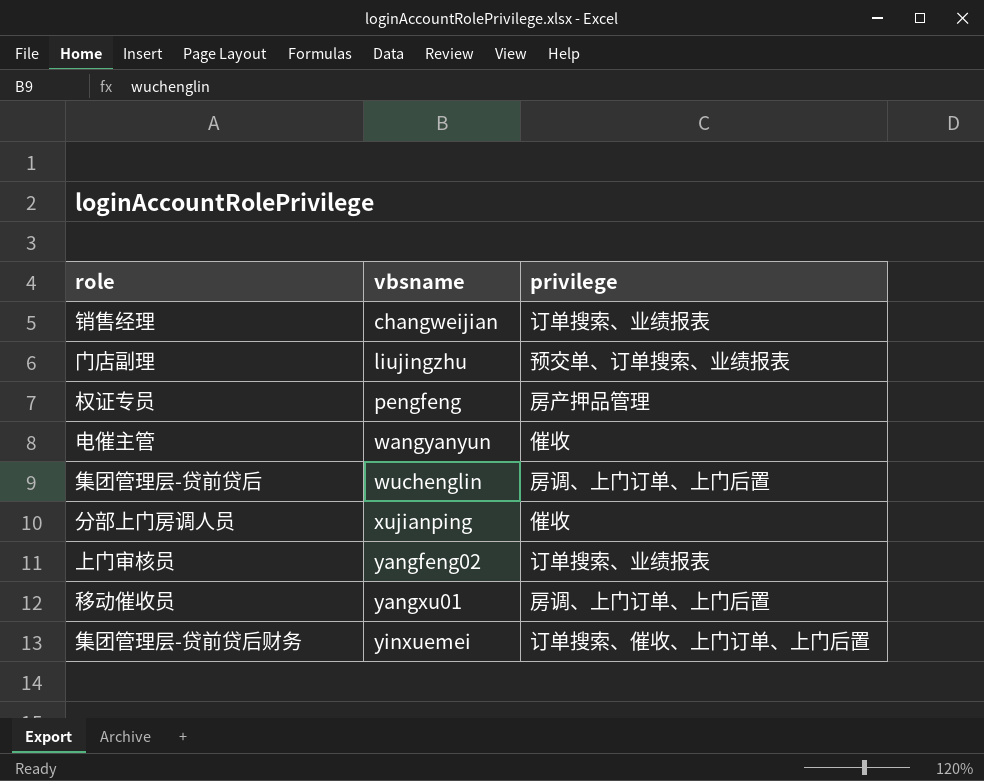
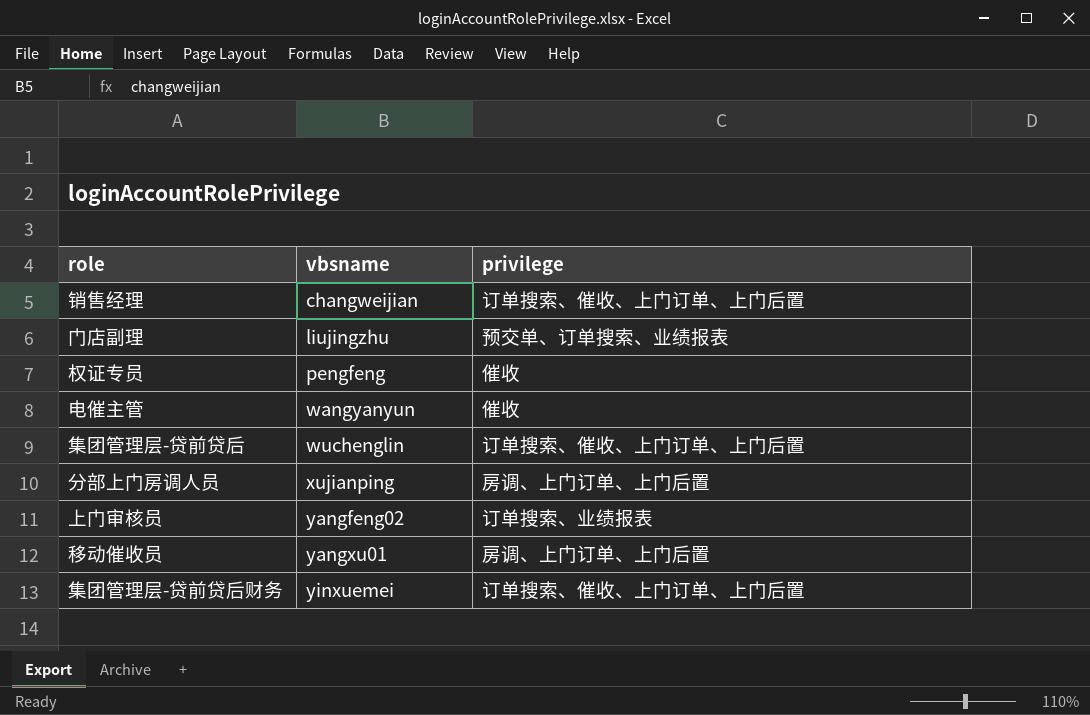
销售经理 | privilege: 订单搜索、业绩报表 -> 订单搜索、催收、上门订单、上门后置
权证专员 | privilege: 房产押品管理 -> 催收
集团管理层-贷前贷后 | privilege: 房调、上门订单、上门后置 -> 订单搜索、催收、上门订单、上门后置
分部上门房调人员 | privilege: 催收 -> 房调、上门订单、上门后置

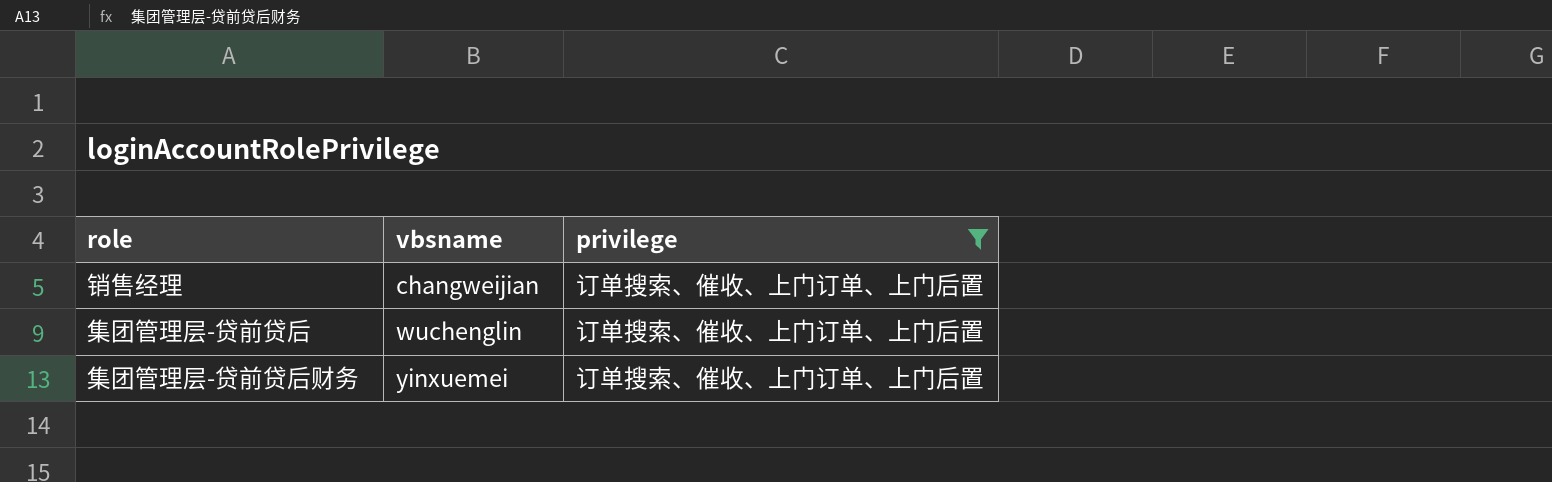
filter: none -> privilege = 订单搜索、催收、上门订单、上门后置

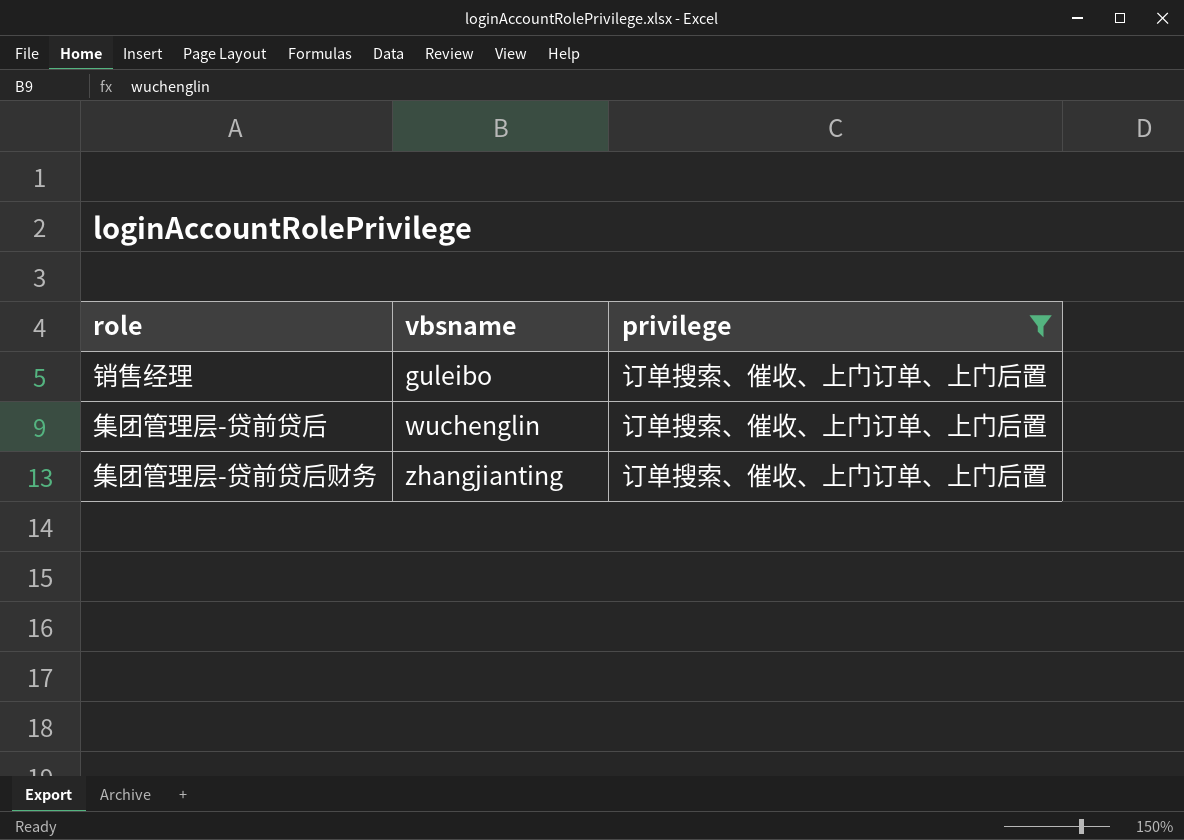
销售经理 | vbsname: changweijian -> guleibo
集团管理层-贷前贷后财务 | vbsname: yinxuemei -> zhangjianting

